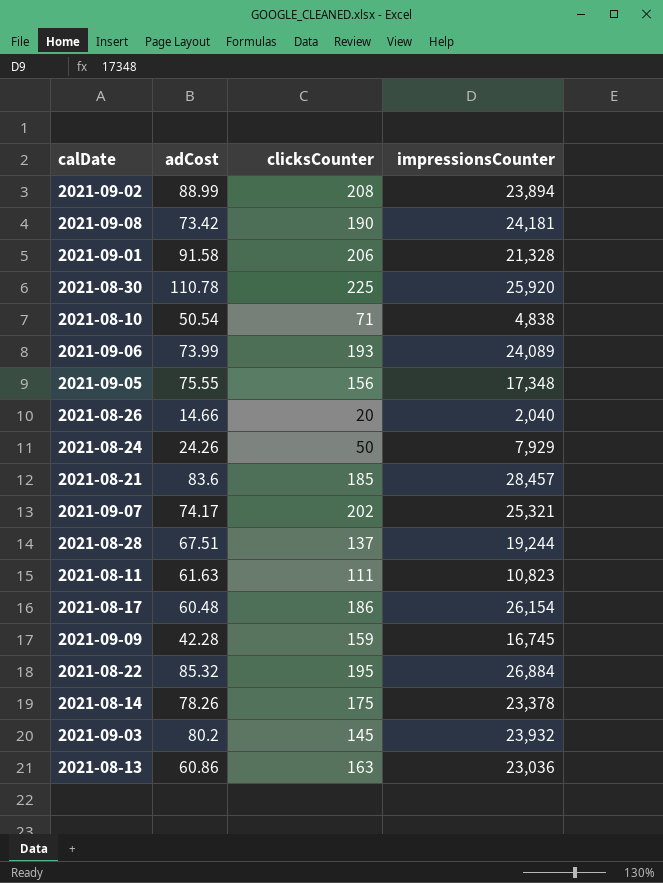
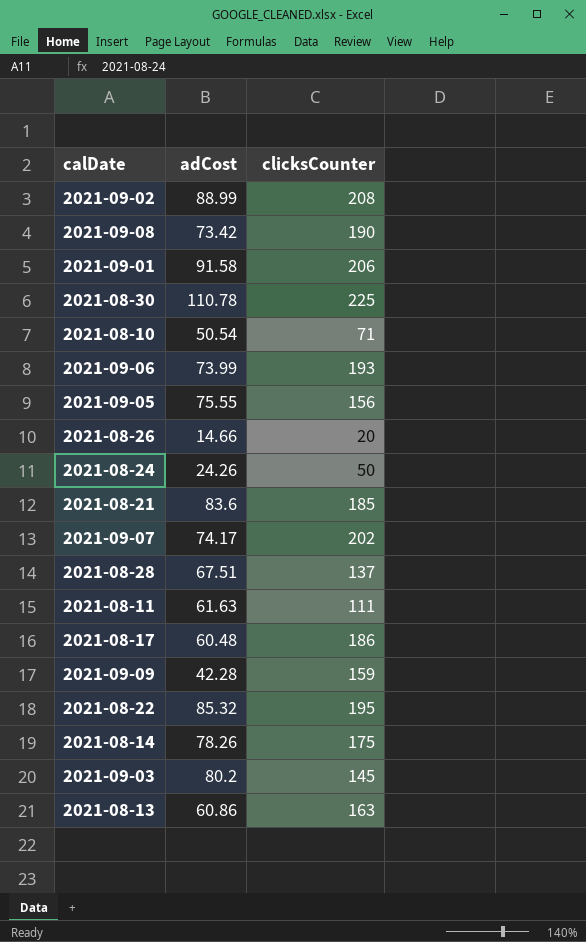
column impressionsCounter | position: 4 -> none

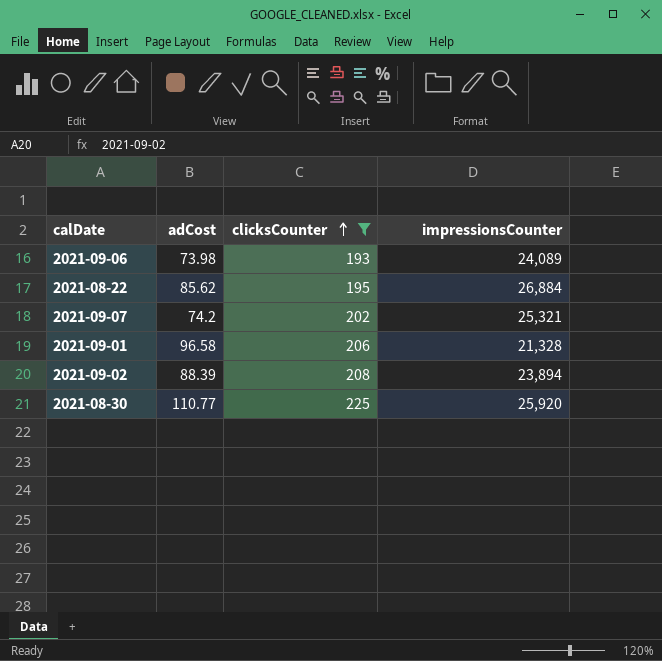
filter: none -> clicksCounter >= 193
row order: none -> clicksCounter ascending
column impressionsCounter | position: none -> 4
2021-09-06 | adCost: 73.99 -> 73.98
2021-08-22 | adCost: 85.32 -> 85.62
2021-09-07 | adCost: 74.17 -> 74.2
2021-09-01 | adCost: 91.58 -> 96.58
2021-09-02 | adCost: 88.99 -> 88.39
2021-08-30 | adCost: 110.78 -> 110.77

